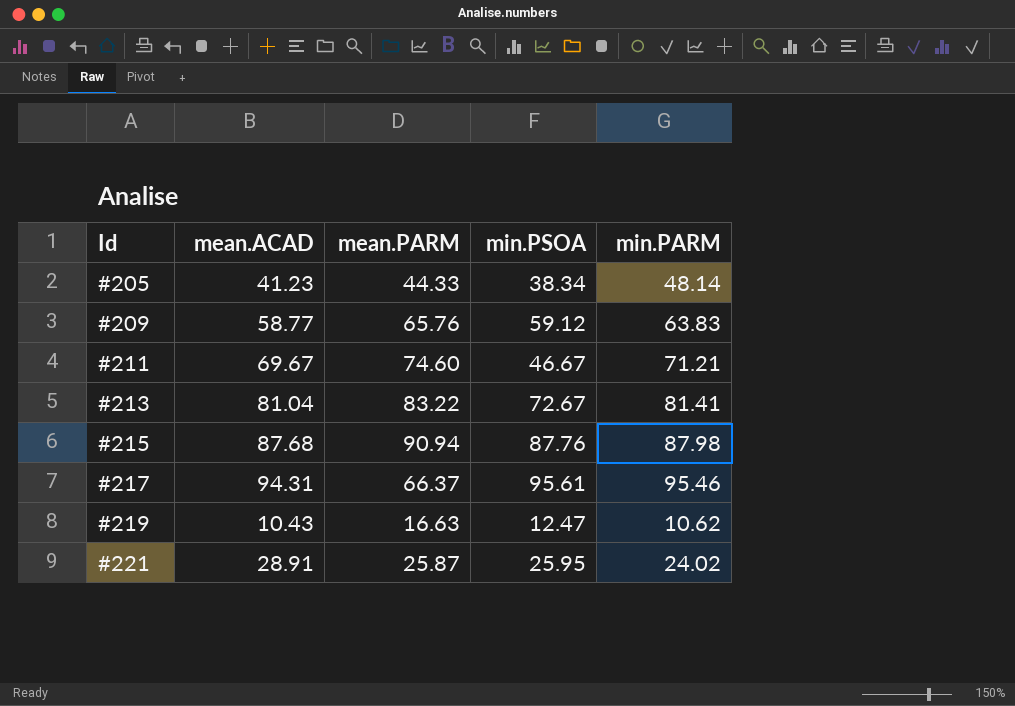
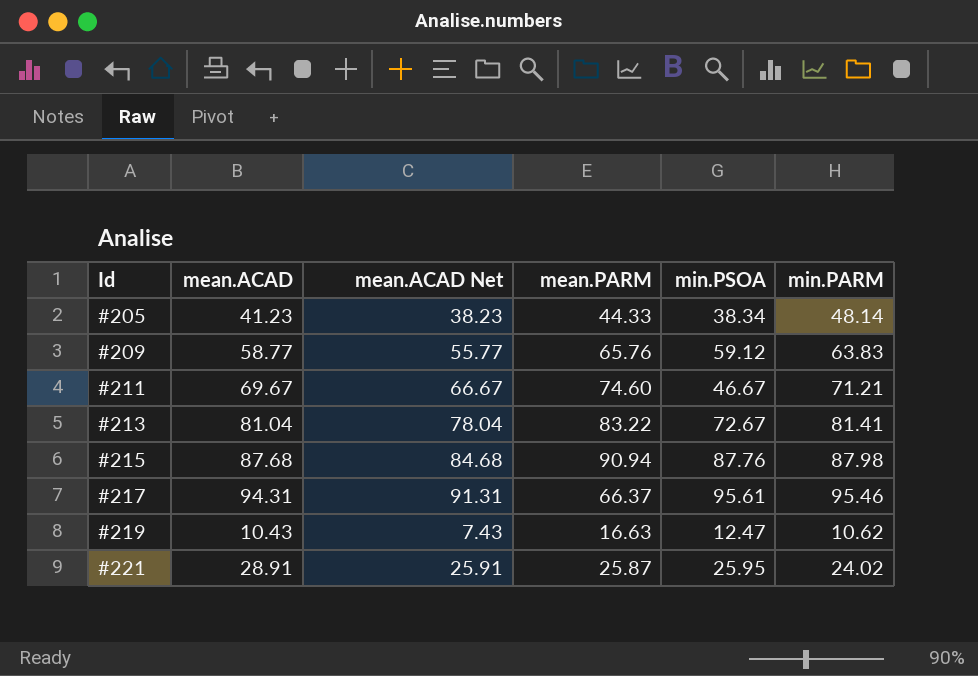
column mean.ACAD Net | formula: none -> [mean.ACAD] - 3

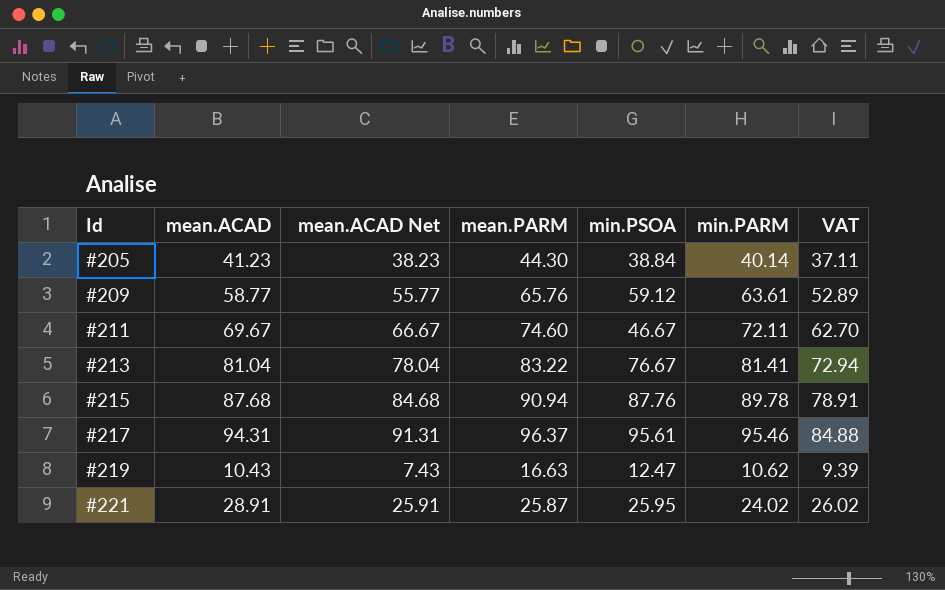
column VAT | formula: none -> [mean.ACAD] * 0.9
#205 | mean.PARM: 44.33 -> 44.30
#205 | min.PSOA: 38.34 -> 38.84
#205 | min.PARM: 48.14 -> 40.14
#209 | min.PARM: 63.83 -> 63.61
#211 | min.PARM: 71.21 -> 72.11
#213 | min.PSOA: 72.67 -> 76.67
#215 | min.PARM: 87.98 -> 89.78
#217 | mean.PARM: 66.37 -> 96.37

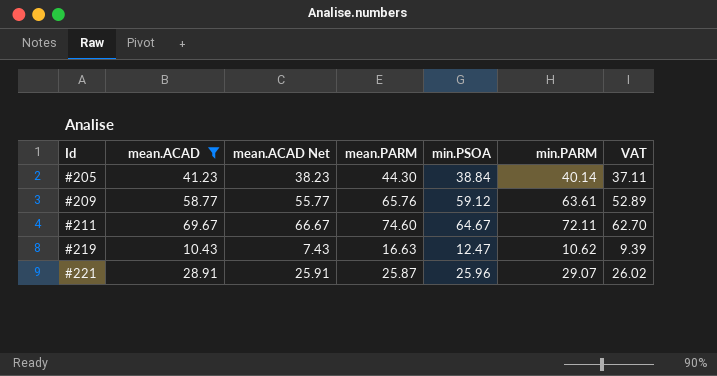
filter: none -> mean.ACAD <= 69.67
#211 | min.PSOA: 46.67 -> 64.67
#221 | min.PSOA: 25.95 -> 25.96
#221 | min.PARM: 24.02 -> 29.07

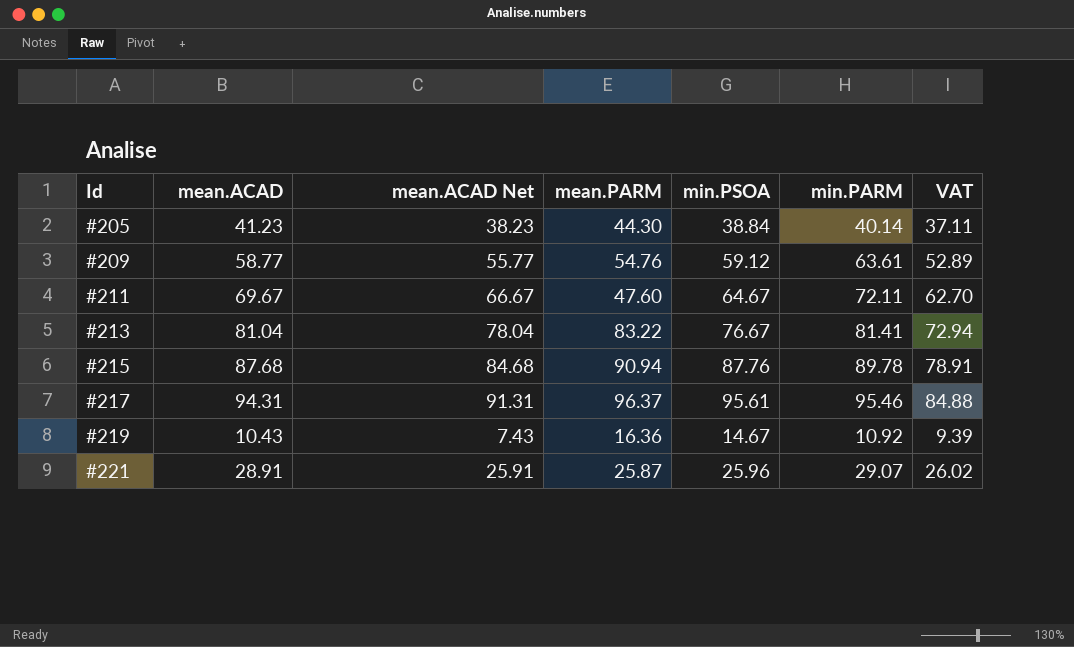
filter: mean.ACAD <= 69.67 -> none
#209 | mean.PARM: 65.76 -> 54.76
#211 | mean.PARM: 74.60 -> 47.60
#219 | mean.PARM: 16.63 -> 16.36
#219 | min.PSOA: 12.47 -> 14.67
#219 | min.PARM: 10.62 -> 10.92

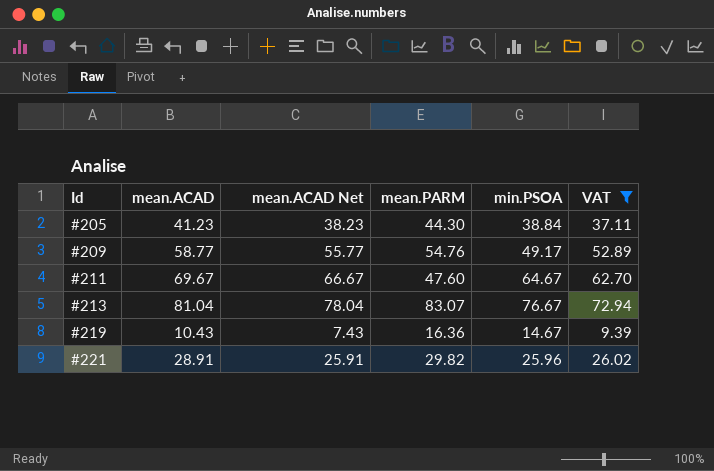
filter: none -> VAT <= 72.94
column min.PARM | position: 6 -> none
#209 | min.PSOA: 59.12 -> 49.17
#213 | mean.PARM: 83.22 -> 83.07
#221 | mean.PARM: 25.87 -> 29.82

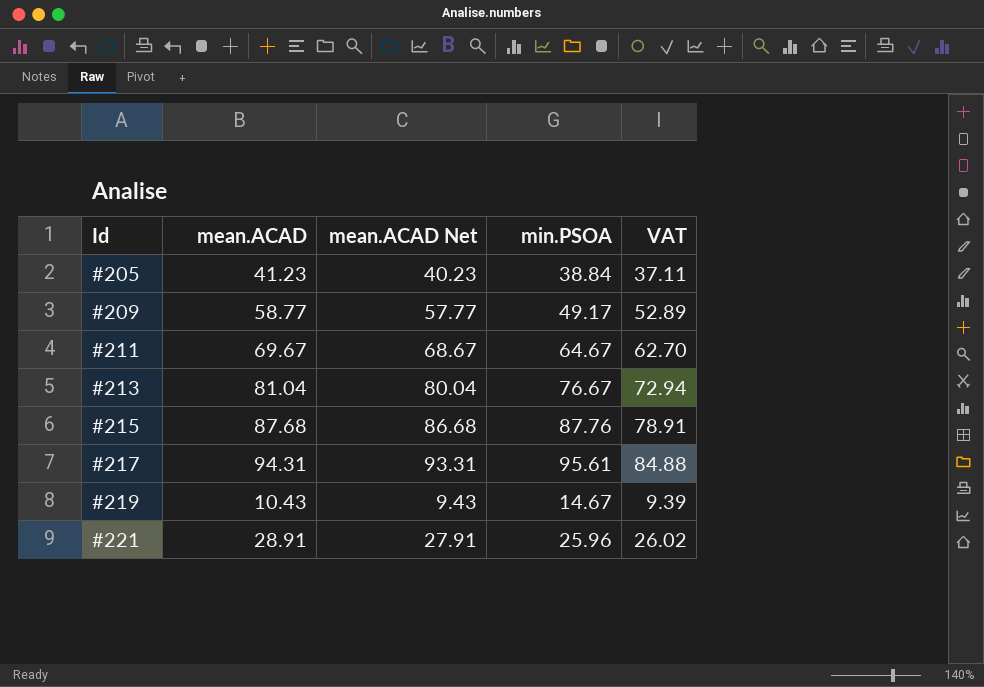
filter: VAT <= 72.94 -> none
column mean.PARM | position: 4 -> none
column mean.ACAD Net | formula: [mean.ACAD] - 3 -> [mean.ACAD] - 1

